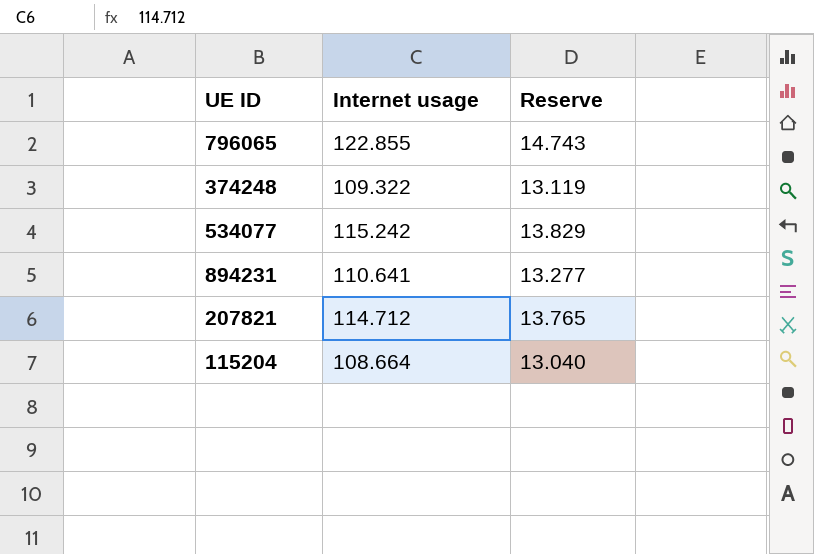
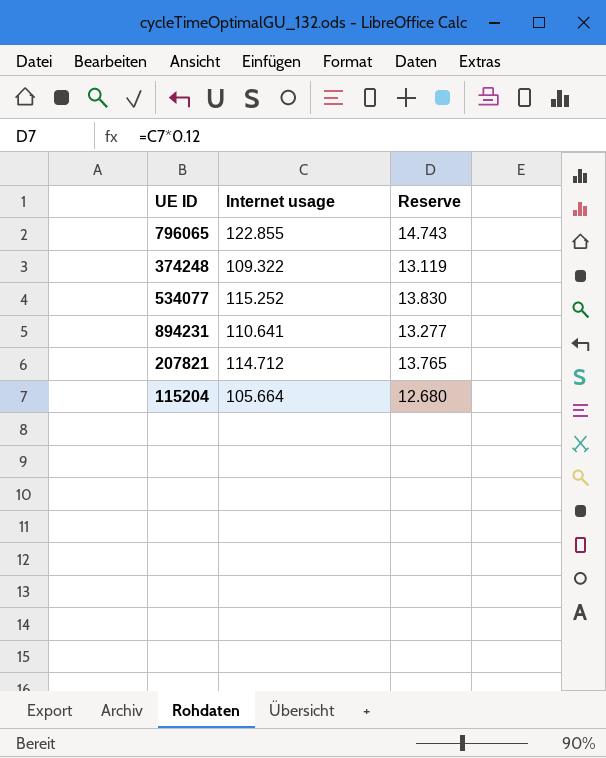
534077 | Internet usage: 115.242 -> 115.252
534077 | Reserve: 13.829 -> 13.830
115204 | Internet usage: 108.664 -> 105.664
115204 | Reserve: 13.040 -> 12.680

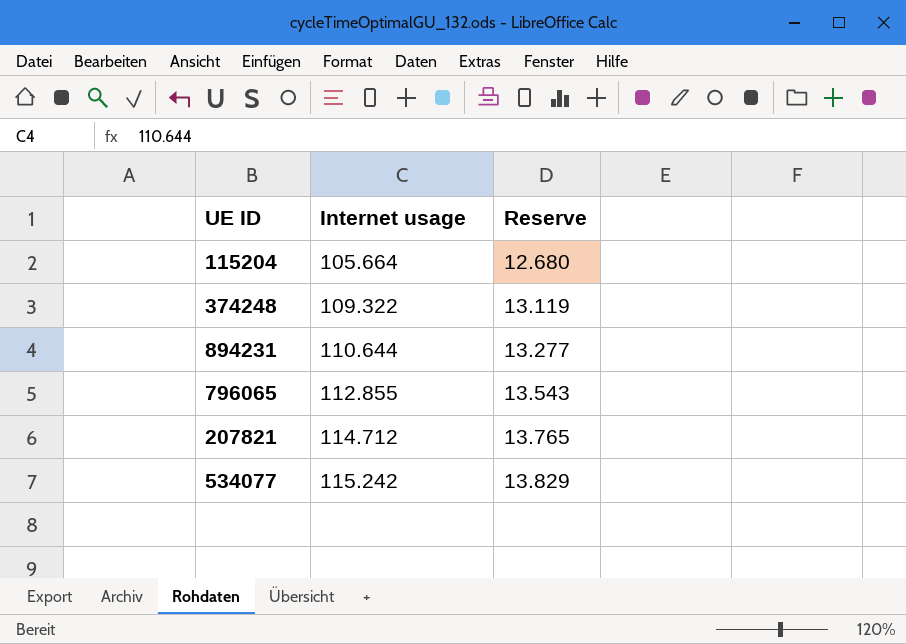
row order: none -> Internet usage ascending
894231 | Internet usage: 110.641 -> 110.644
796065 | Internet usage: 122.855 -> 112.855
796065 | Reserve: 14.743 -> 13.543
534077 | Internet usage: 115.252 -> 115.242
534077 | Reserve: 13.830 -> 13.829

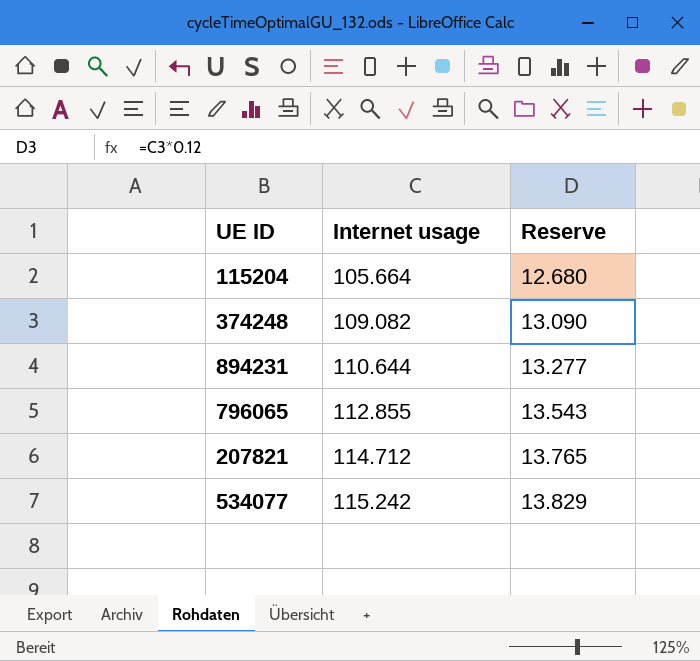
374248 | Internet usage: 109.322 -> 109.082
374248 | Reserve: 13.119 -> 13.090

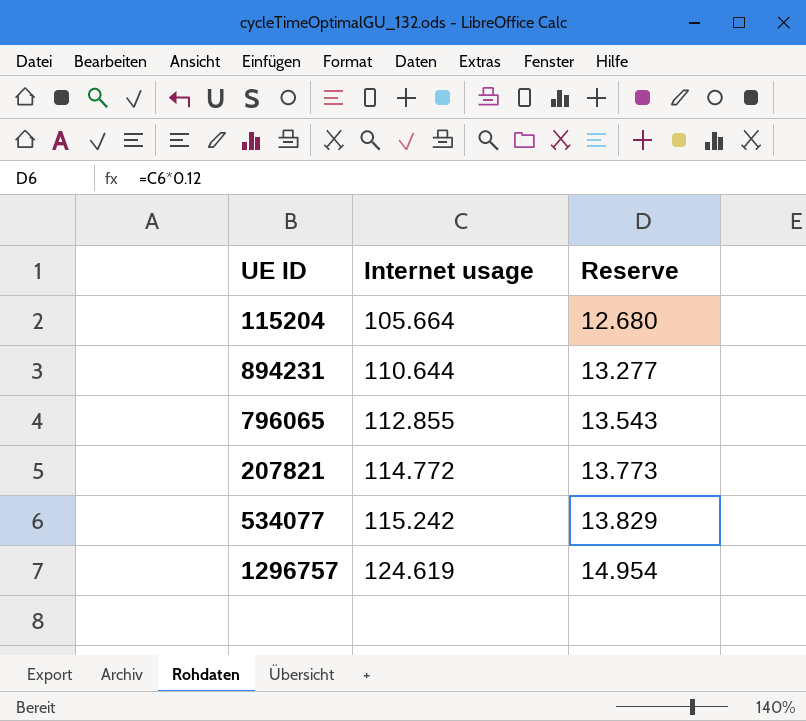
row 374248: 109.082 | 13.090 -> none
207821 | Internet usage: 114.712 -> 114.772
207821 | Reserve: 13.765 -> 13.773
row 1296757: none -> 124.619 | 14.954

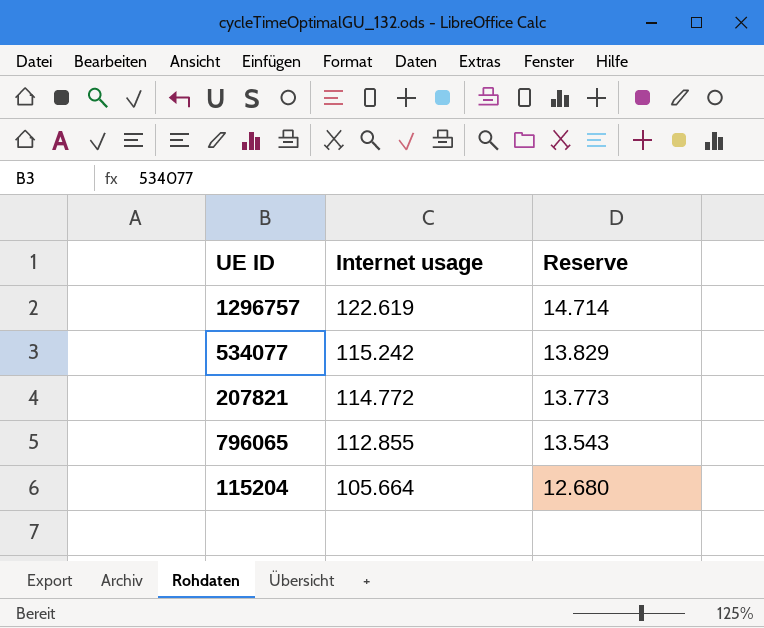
row order: Internet usage ascending -> Internet usage descending
row 894231: 110.644 | 13.277 -> none
1296757 | Internet usage: 124.619 -> 122.619
1296757 | Reserve: 14.954 -> 14.714

